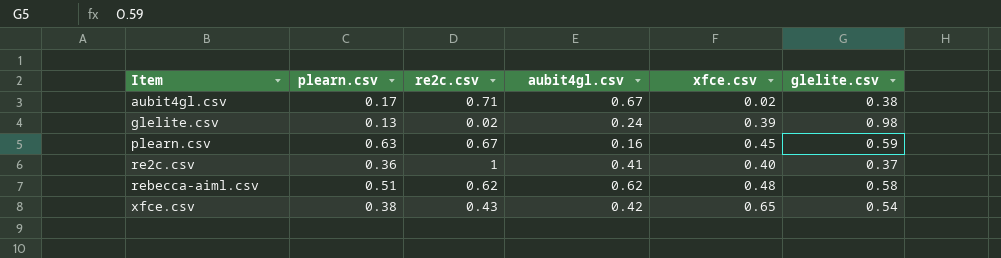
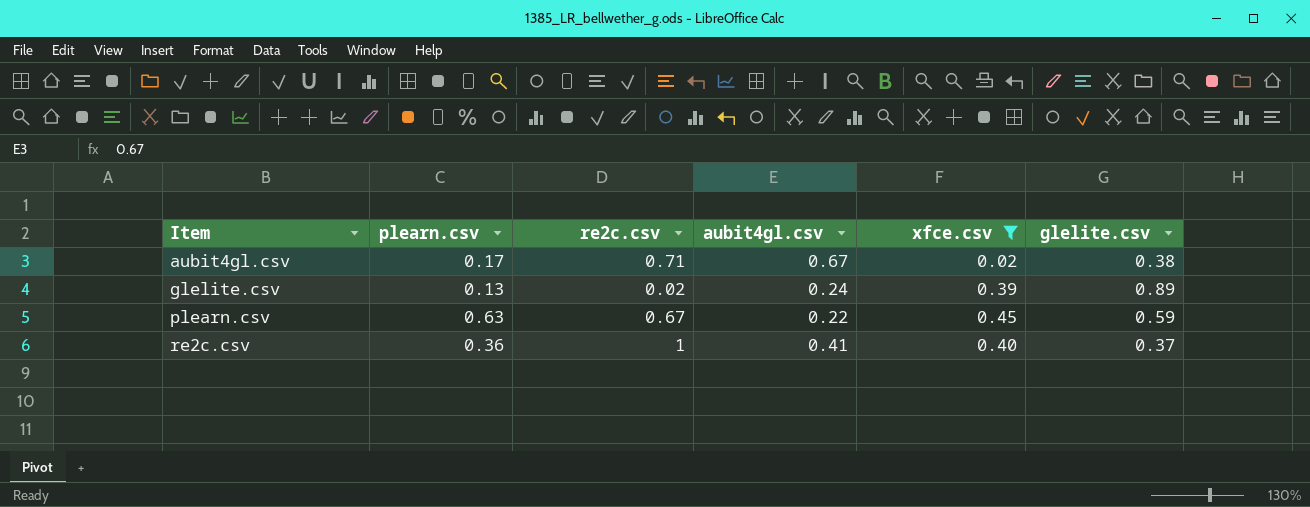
filter: none -> xfce.csv <= 0.45
glelite.csv | glelite.csv: 0.98 -> 0.89
plearn.csv | aubit4gl.csv: 0.16 -> 0.22

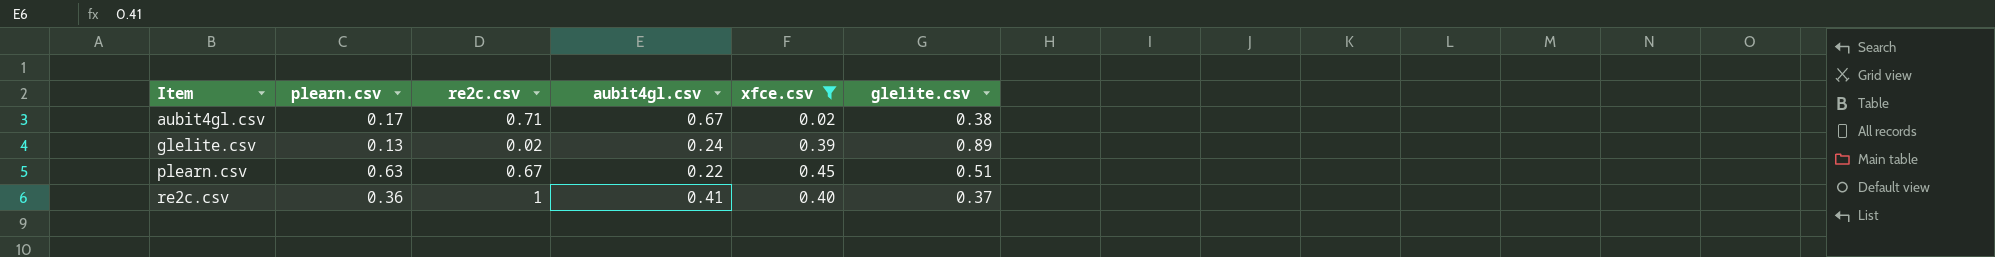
plearn.csv | glelite.csv: 0.59 -> 0.51

